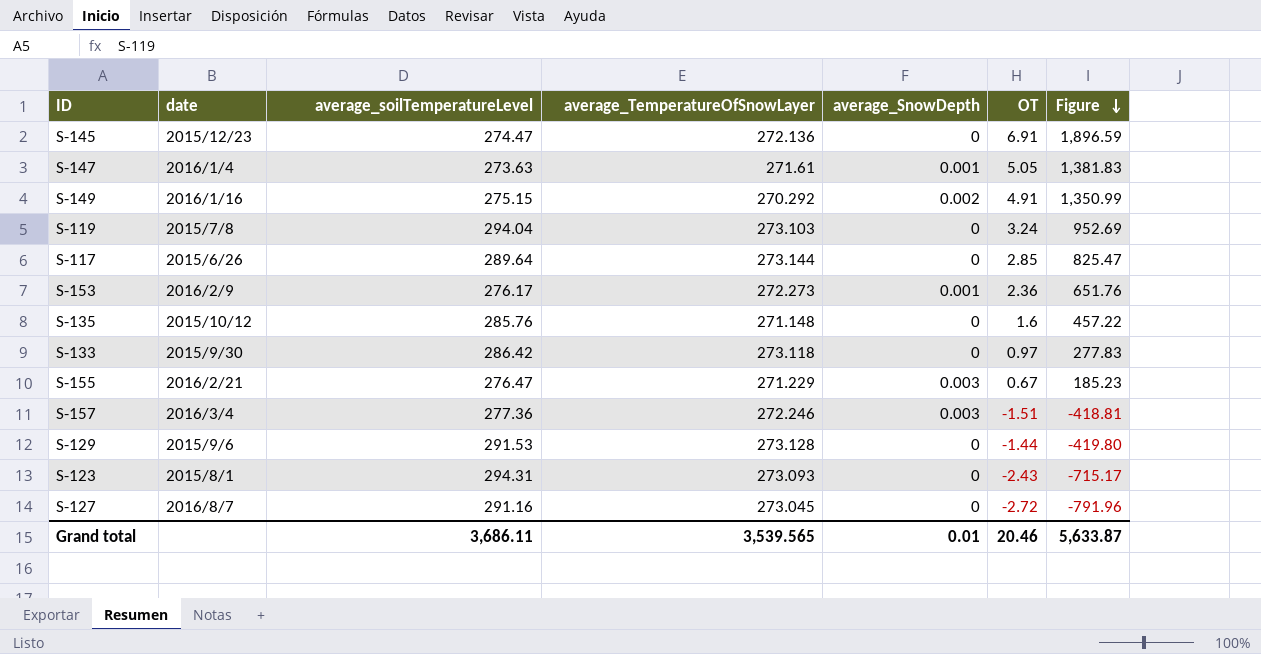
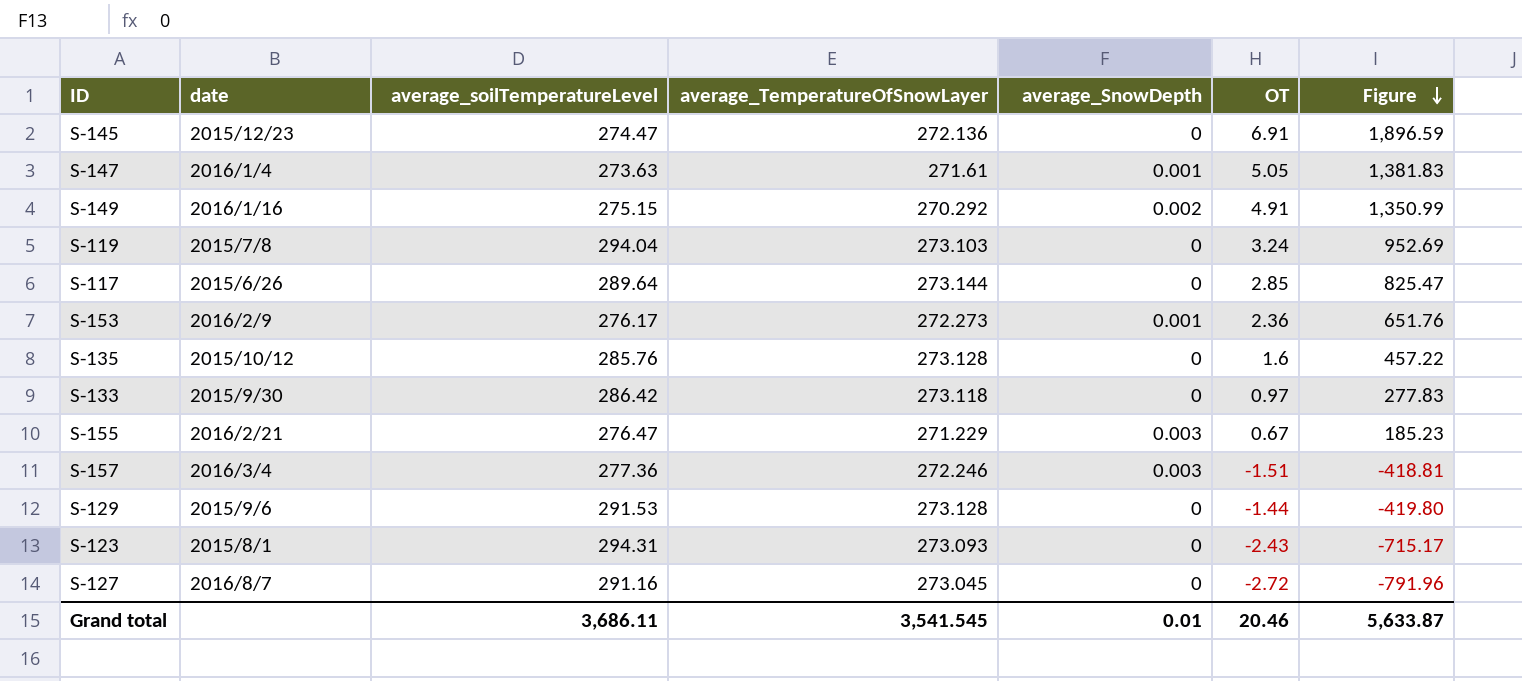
S-135 | average_TemperatureOfSnowLayer: 271.148 -> 273.128
Grand total | average_TemperatureOfSnowLayer: 3,539.565 -> 3,541.545

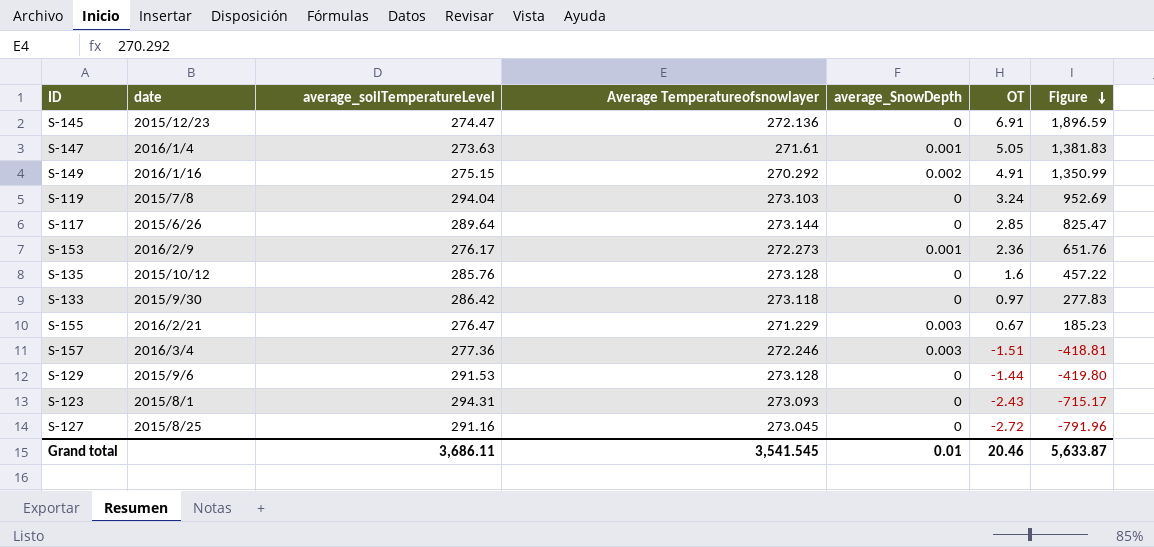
column name: average_TemperatureOfSnowLayer -> Average Temperatureofsnowlayer
S-127 | date: 2016/8/7 -> 2015/8/25

